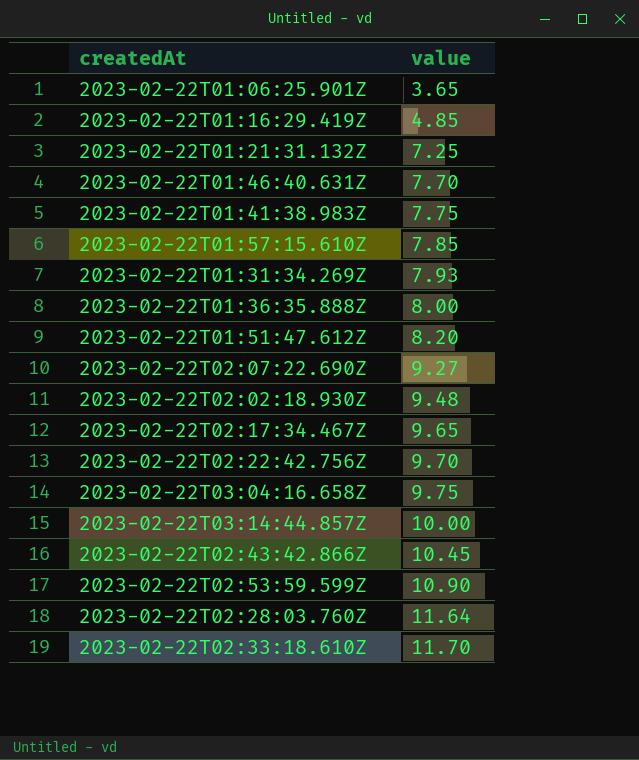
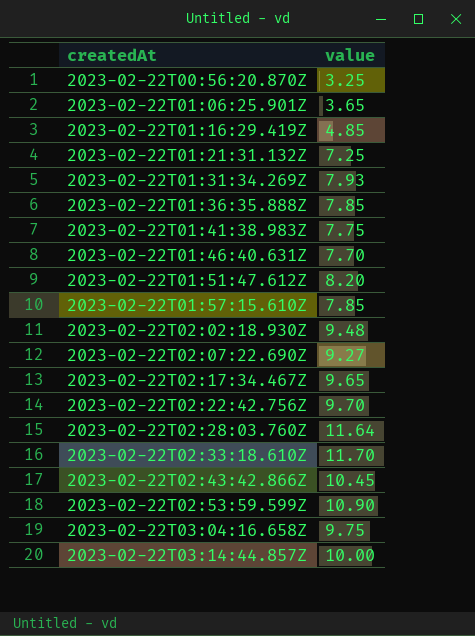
row order: value ascending -> createdAt ascending
row 2023-02-22T00:56:20.870Z: none -> 3.25
2023-02-22T01:36:35.888Z | value: 8.00 -> 7.85

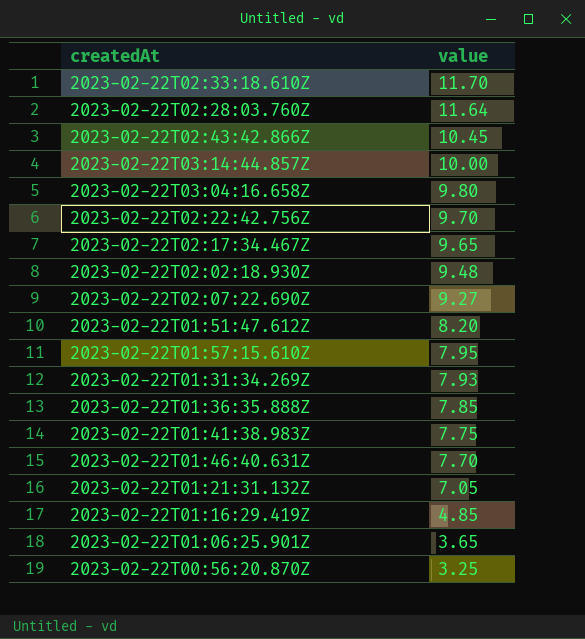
row order: createdAt ascending -> value descending
row 2023-02-22T02:53:59.599Z: 10.90 -> none
2023-02-22T03:04:16.658Z | value: 9.75 -> 9.80
2023-02-22T01:57:15.610Z | value: 7.85 -> 7.95
2023-02-22T01:21:31.132Z | value: 7.25 -> 7.05

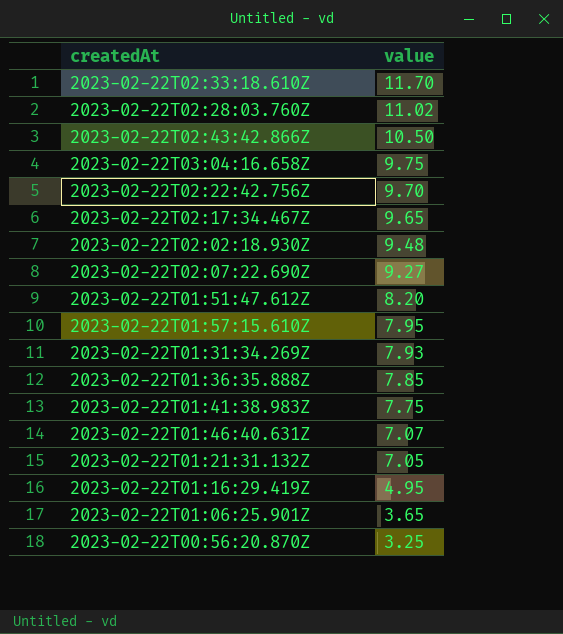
row 2023-02-22T03:14:44.857Z: 10.00 -> none
2023-02-22T02:28:03.760Z | value: 11.64 -> 11.02
2023-02-22T02:43:42.866Z | value: 10.45 -> 10.50
2023-02-22T03:04:16.658Z | value: 9.80 -> 9.75
2023-02-22T01:46:40.631Z | value: 7.70 -> 7.07
2023-02-22T01:16:29.419Z | value: 4.85 -> 4.95

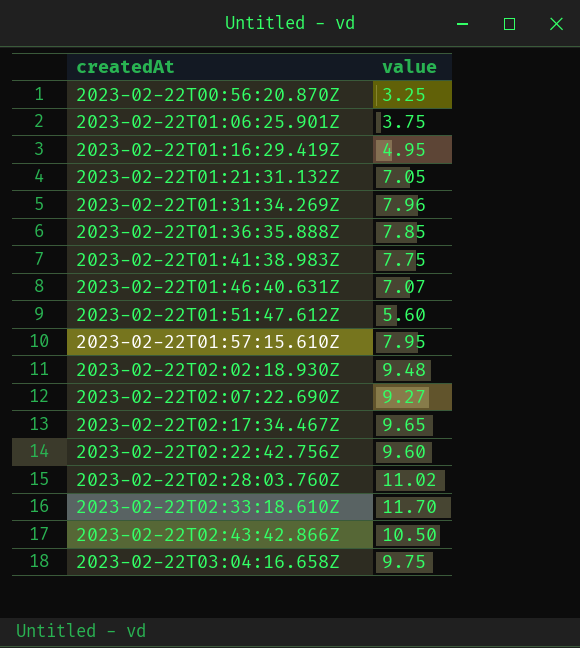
row order: value descending -> createdAt ascending
2023-02-22T01:06:25.901Z | value: 3.65 -> 3.75
2023-02-22T01:31:34.269Z | value: 7.93 -> 7.96
2023-02-22T01:51:47.612Z | value: 8.20 -> 5.60
2023-02-22T02:22:42.756Z | value: 9.70 -> 9.60

